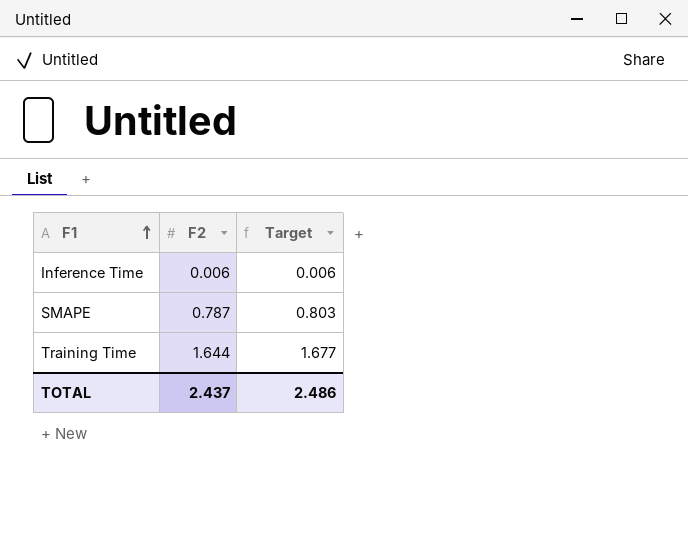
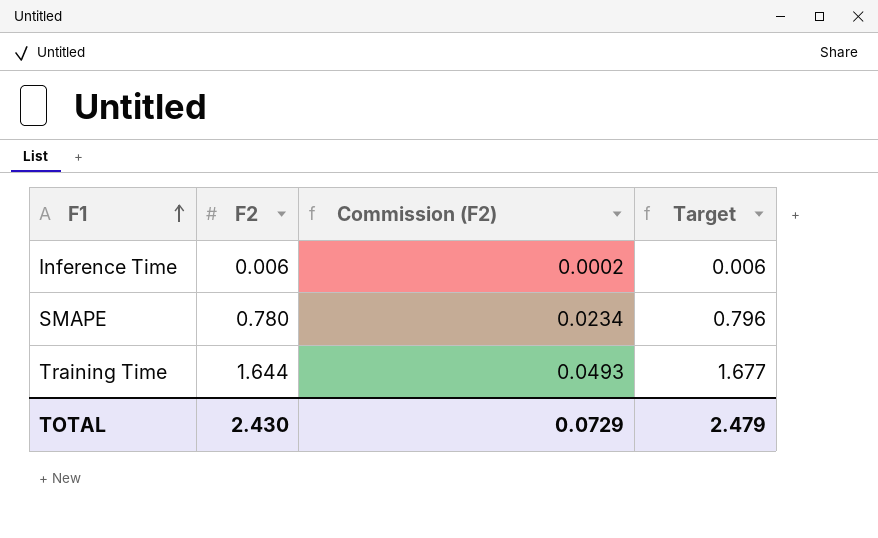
column Commission (F2) | formula: none -> [F2] * 0.03
SMAPE | F2: 0.787 -> 0.780
SMAPE | Target: 0.803 -> 0.796
TOTAL | F2: 2.437 -> 2.430
TOTAL | Target: 2.486 -> 2.479

